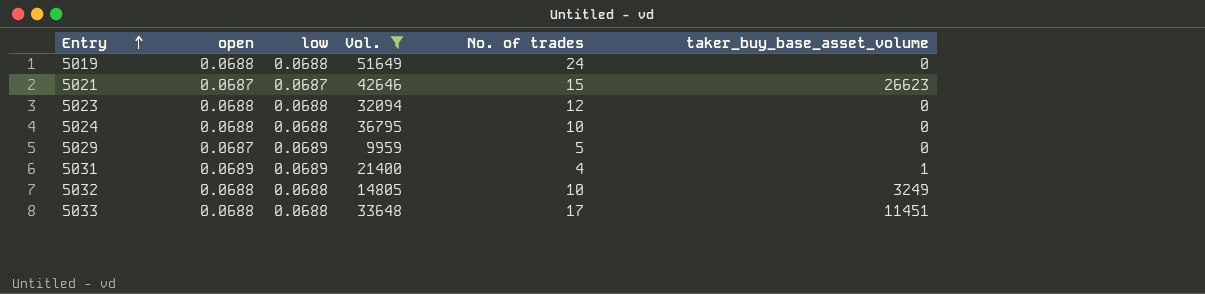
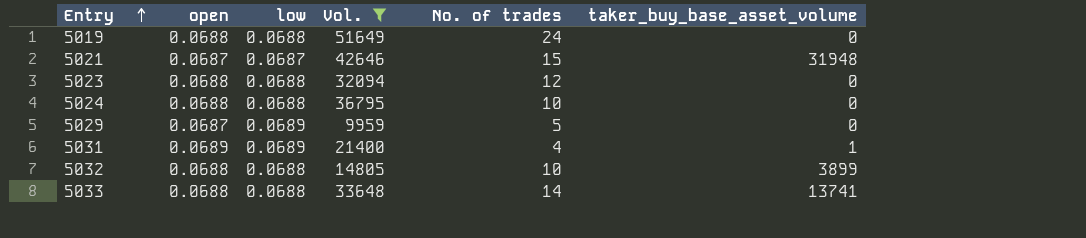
5021 | taker_buy_base_asset_volume: 26623 -> 31948
5032 | taker_buy_base_asset_volume: 3249 -> 3899
5033 | No. of trades: 17 -> 14
5033 | taker_buy_base_asset_volume: 11451 -> 13741

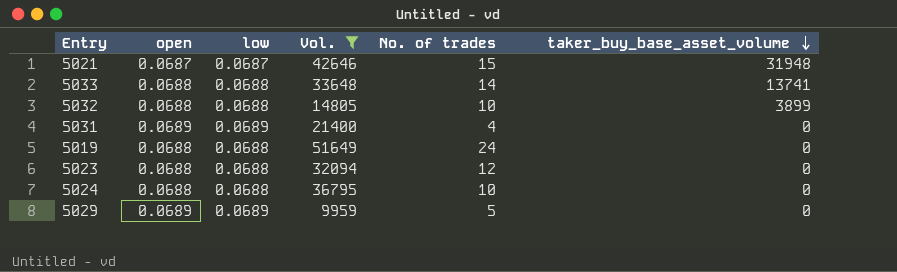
row order: Entry ascending -> taker_buy_base_asset_volume descending
5031 | taker_buy_base_asset_volume: 1 -> 0
5029 | open: 0.0687 -> 0.0689

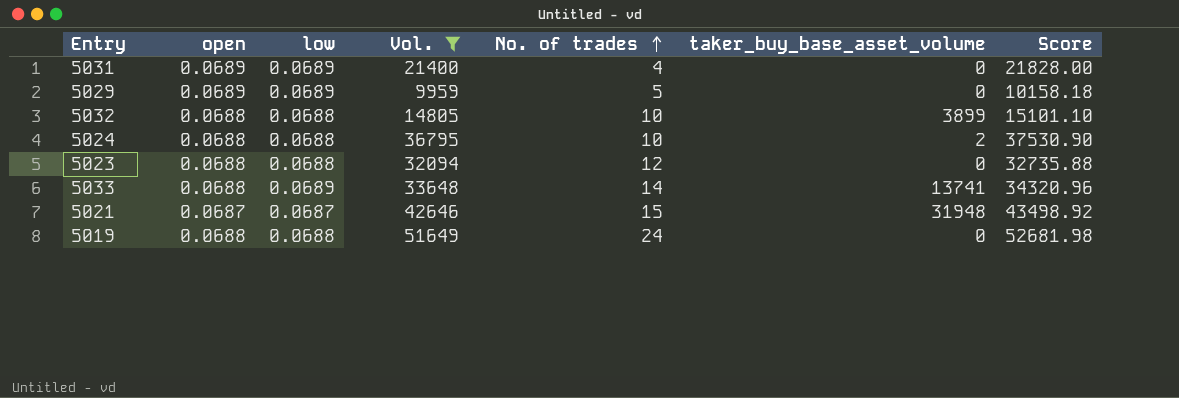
row order: taker_buy_base_asset_volume descending -> No. of trades ascending
column Score | formula: none -> [Vol.] * 1.02
5024 | taker_buy_base_asset_volume: 0 -> 2
5033 | low: 0.0688 -> 0.0689

